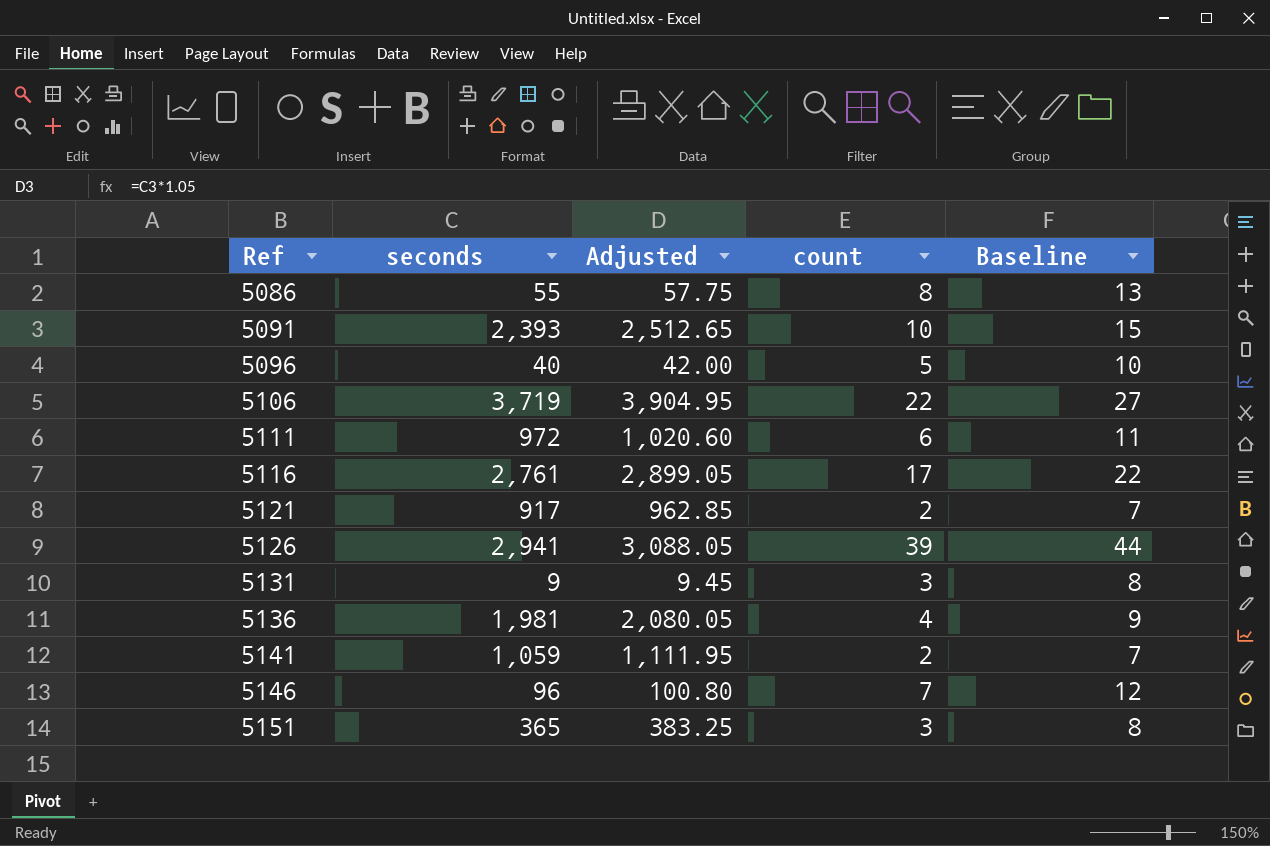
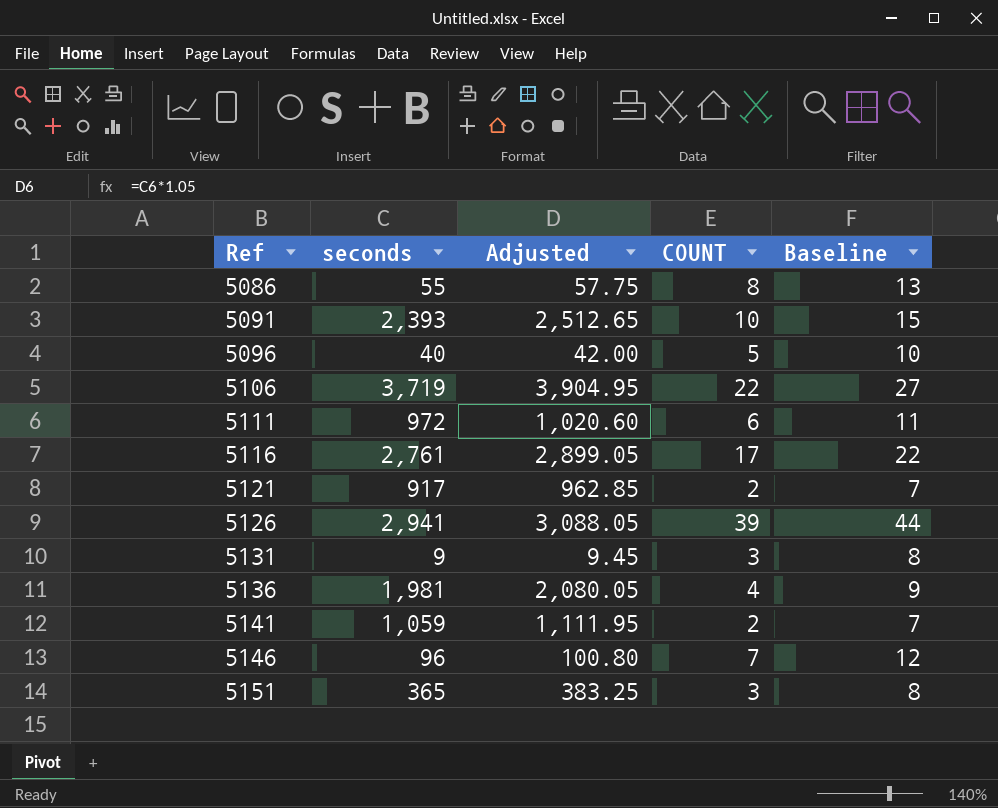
column name: count -> COUNT

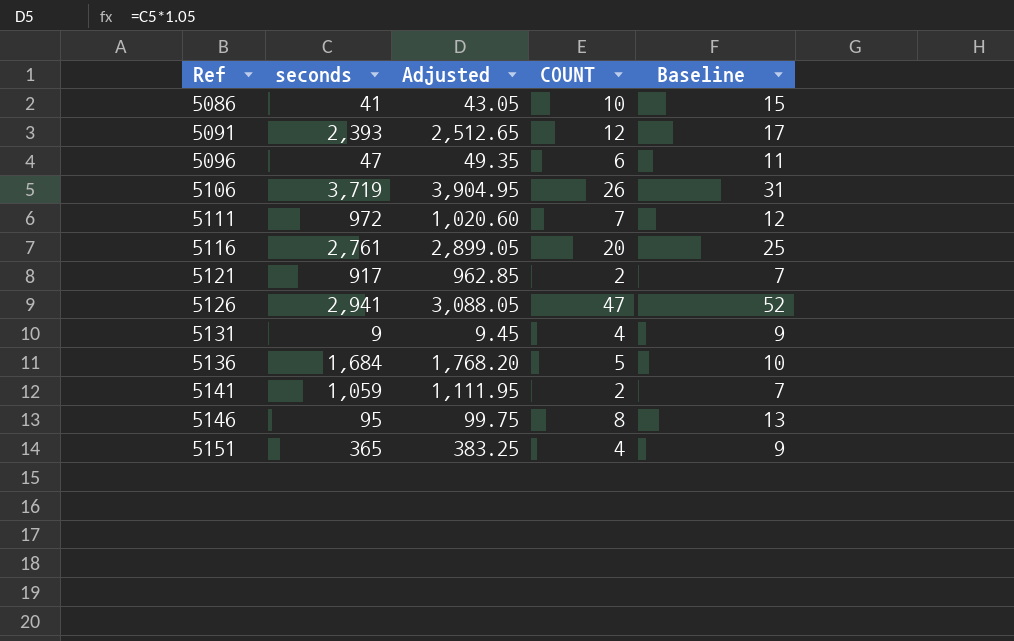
5086 | seconds: 55 -> 41
5086 | Adjusted: 57.75 -> 43.05
5086 | COUNT: 8 -> 10
5086 | Baseline: 13 -> 15
5091 | COUNT: 10 -> 12
5091 | Baseline: 15 -> 17
5096 | seconds: 40 -> 47
5096 | Adjusted: 42.00 -> 49.35
5096 | COUNT: 5 -> 6
5096 | Baseline: 10 -> 11
5106 | COUNT: 22 -> 26
5106 | Baseline: 27 -> 31
5111 | COUNT: 6 -> 7
5111 | Baseline: 11 -> 12
5116 | COUNT: 17 -> 20
5116 | Baseline: 22 -> 25
5126 | COUNT: 39 -> 47
5126 | Baseline: 44 -> 52
5131 | COUNT: 3 -> 4
5131 | Baseline: 8 -> 9
5136 | seconds: 1,981 -> 1,684
5136 | Adjusted: 2,080.05 -> 1,768.20
5136 | COUNT: 4 -> 5
5136 | Baseline: 9 -> 10
5146 | seconds: 96 -> 95
5146 | Adjusted: 100.80 -> 99.75
5146 | COUNT: 7 -> 8
5146 | Baseline: 12 -> 13
5151 | COUNT: 3 -> 4
5151 | Baseline: 8 -> 9

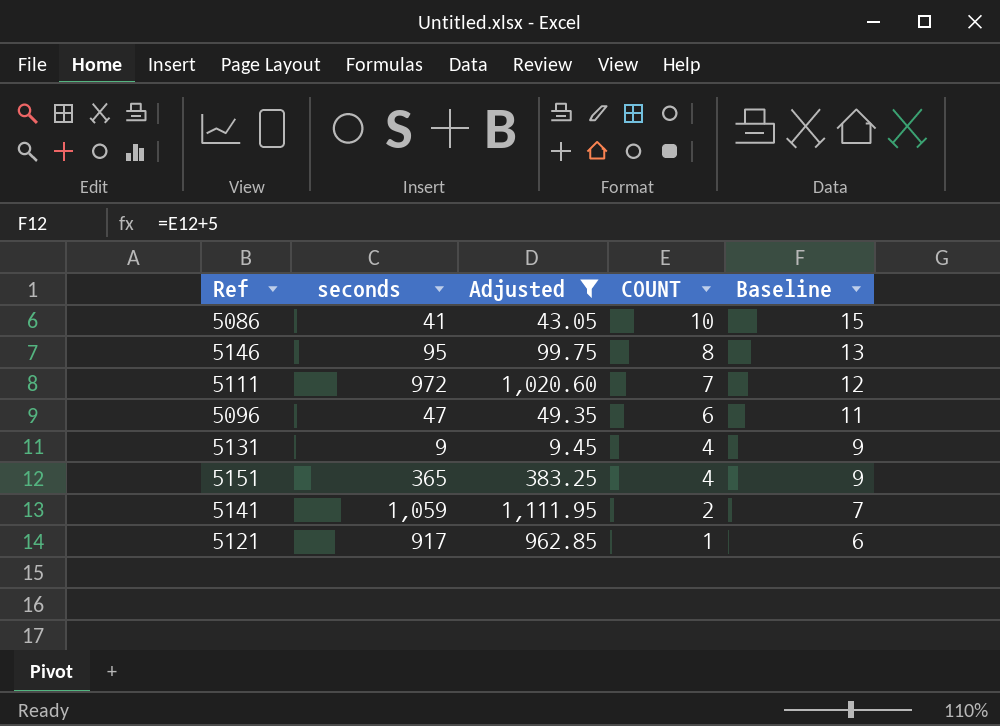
filter: none -> Adjusted <= 1,111.95
row order: Ref ascending -> COUNT descending
5121 | COUNT: 2 -> 1
5121 | Baseline: 7 -> 6

